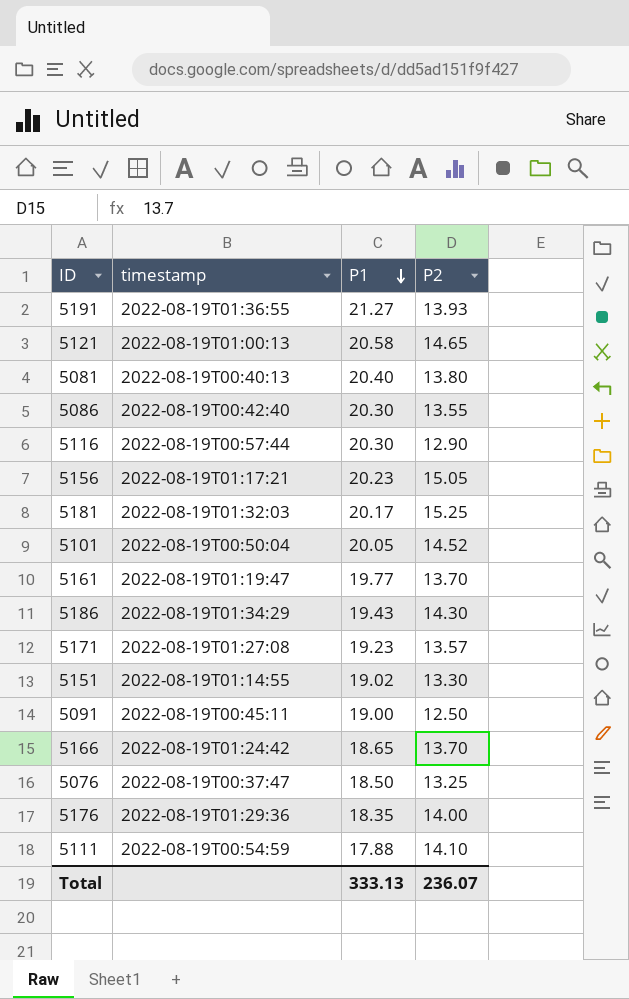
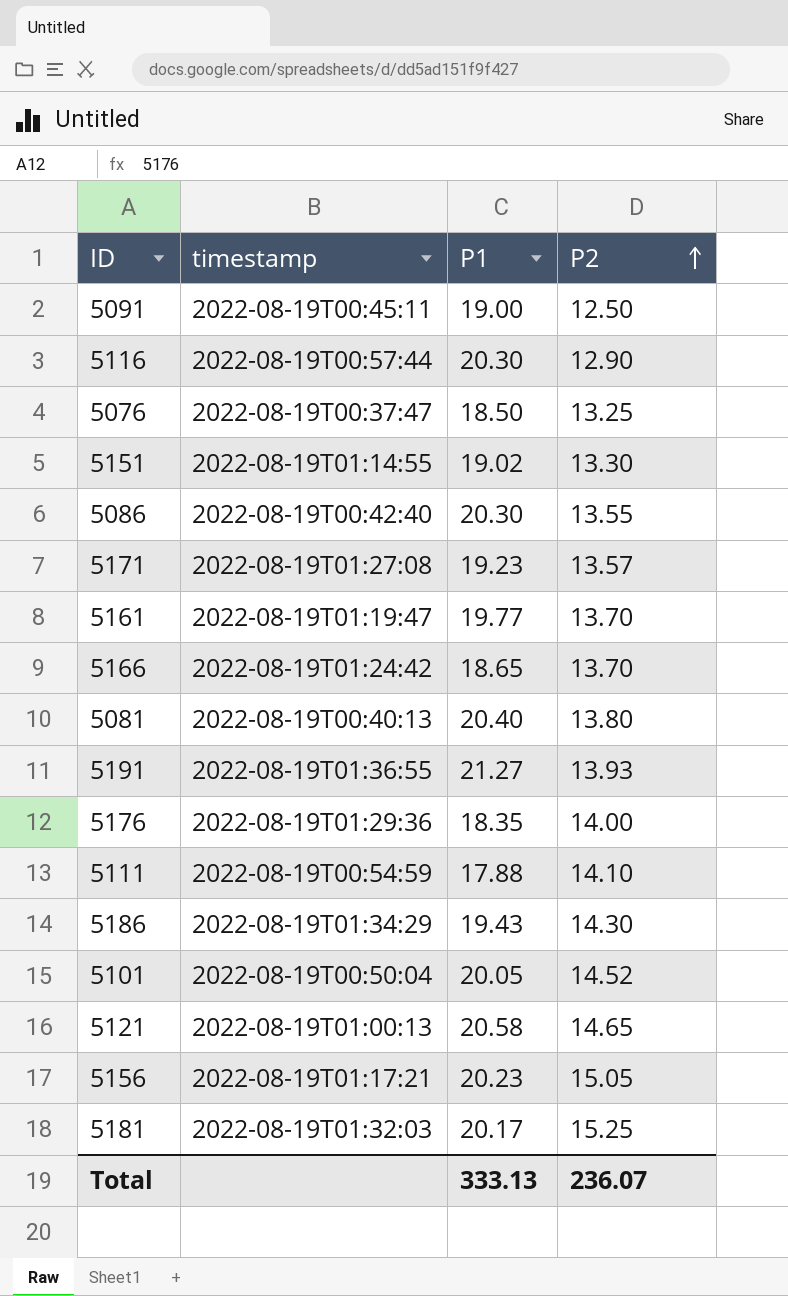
row order: P1 descending -> P2 ascending

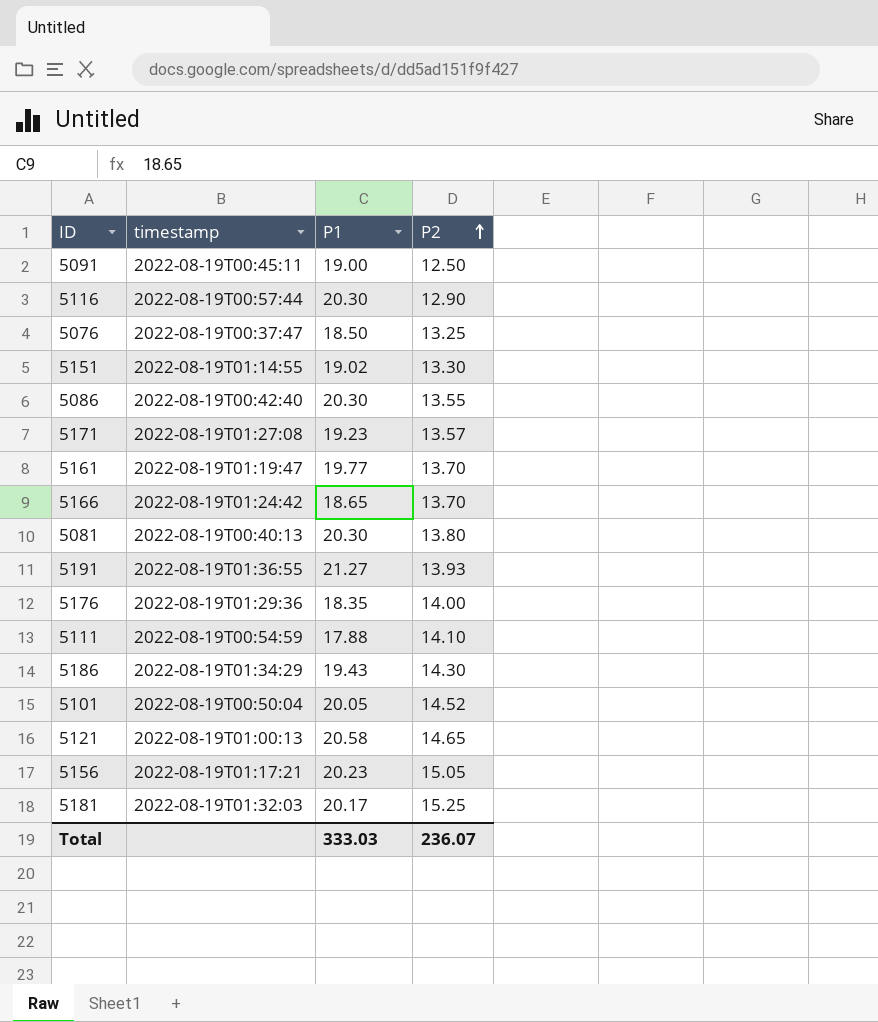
5081 | P1: 20.40 -> 20.30
Total | P1: 333.13 -> 333.03

